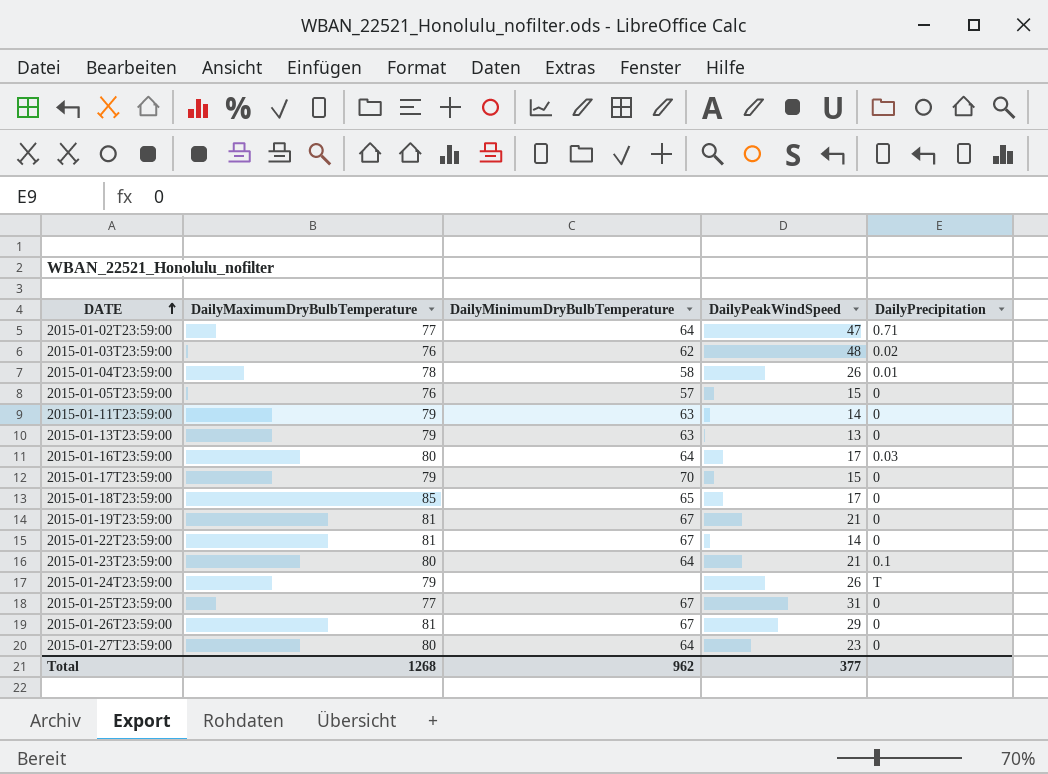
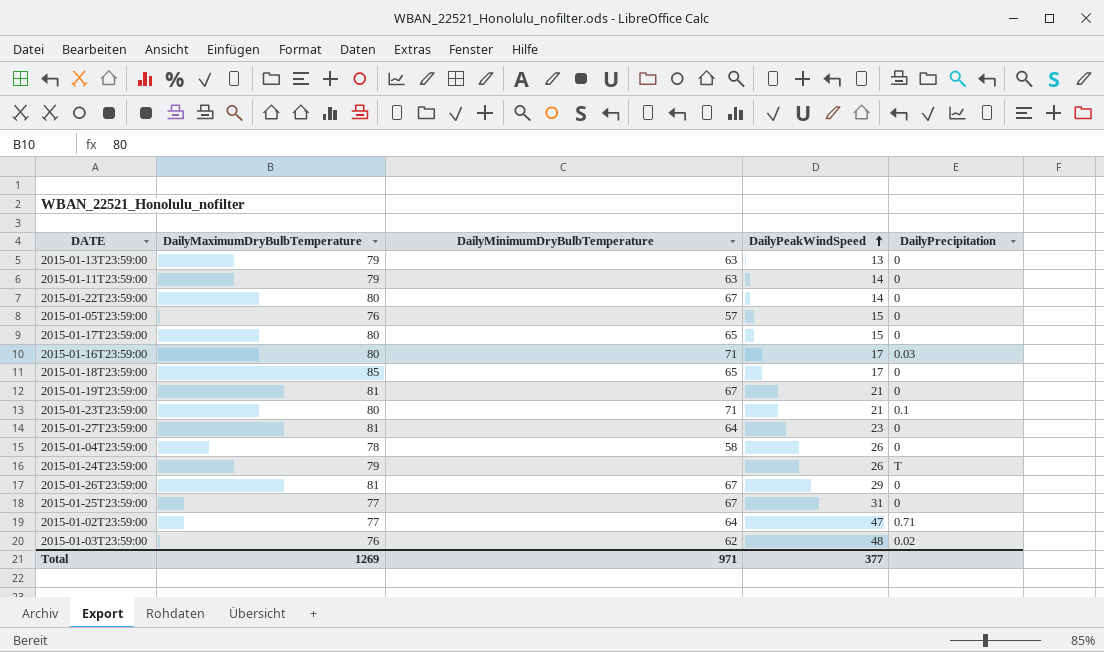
row order: DATE ascending -> DailyPeakWindSpeed ascending
2015-01-22T23:59:00 | DailyMaximumDryBulbTemperature: 81 -> 80
2015-01-17T23:59:00 | DailyMaximumDryBulbTemperature: 79 -> 80
2015-01-17T23:59:00 | DailyMinimumDryBulbTemperature: 70 -> 65
2015-01-16T23:59:00 | DailyMinimumDryBulbTemperature: 64 -> 71
2015-01-23T23:59:00 | DailyMinimumDryBulbTemperature: 64 -> 71
2015-01-27T23:59:00 | DailyMaximumDryBulbTemperature: 80 -> 81
2015-01-04T23:59:00 | DailyPrecipitation: 0.01 -> 0
Total | DailyMaximumDryBulbTemperature: 1268 -> 1269
Total | DailyMinimumDryBulbTemperature: 962 -> 971

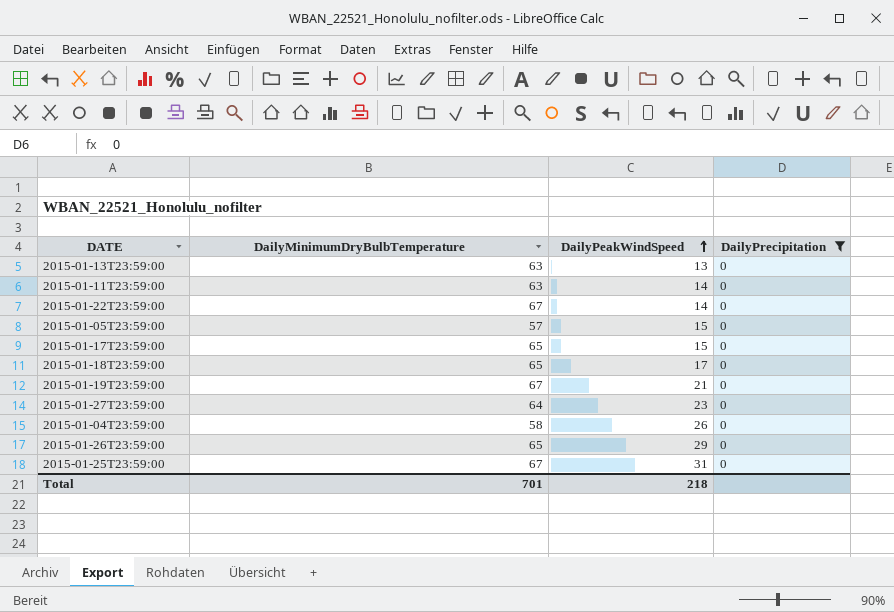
filter: none -> DailyPrecipitation = 0
column DailyMaximumDryBulbTemperature | position: 2 -> none
2015-01-26T23:59:00 | DailyMinimumDryBulbTemperature: 67 -> 65
Total | DailyMinimumDryBulbTemperature: 971 -> 701
Total | DailyPeakWindSpeed: 377 -> 218

